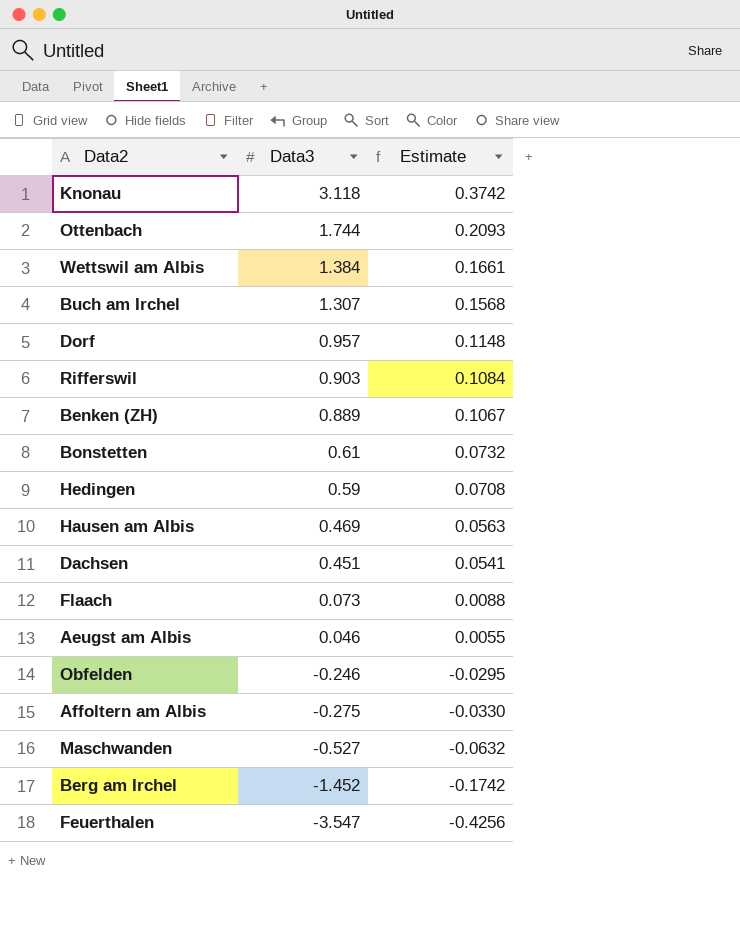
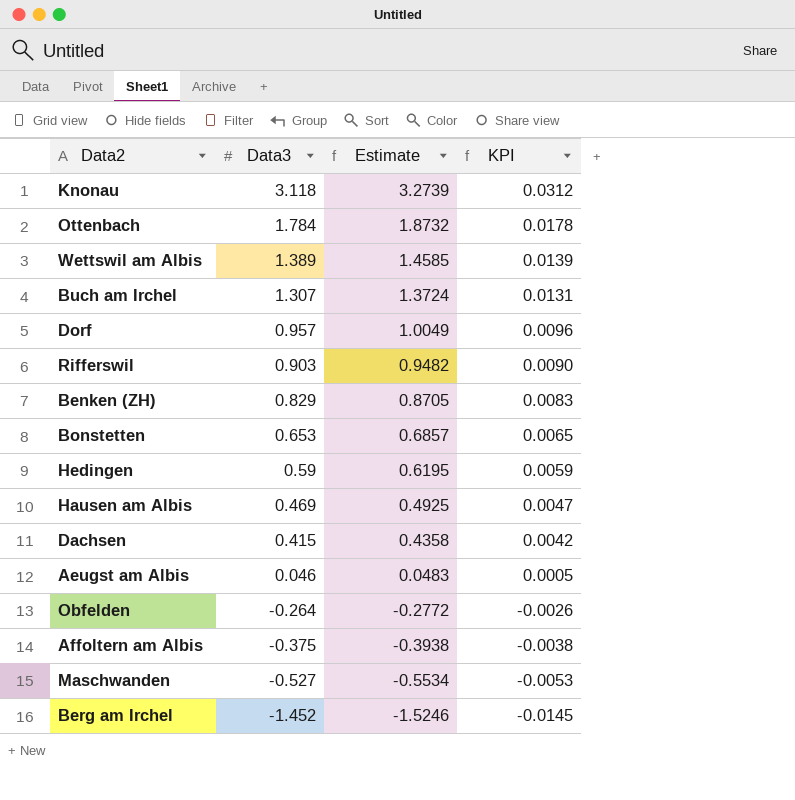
column Estimate | formula: [Data3] * 0.12 -> [Data3] * 1.05
column KPI | formula: none -> [Data3] * 0.01
row Flaach: 0.073 | 0.0088 -> none
row Feuerthalen: -3.547 | -0.4256 -> none
Ottenbach | Data3: 1.744 -> 1.784
Wettswil am Albis | Data3: 1.384 -> 1.389
Benken (ZH) | Data3: 0.889 -> 0.829
Bonstetten | Data3: 0.61 -> 0.653
Dachsen | Data3: 0.451 -> 0.415
Obfelden | Data3: -0.246 -> -0.264
Affoltern am Albis | Data3: -0.275 -> -0.375

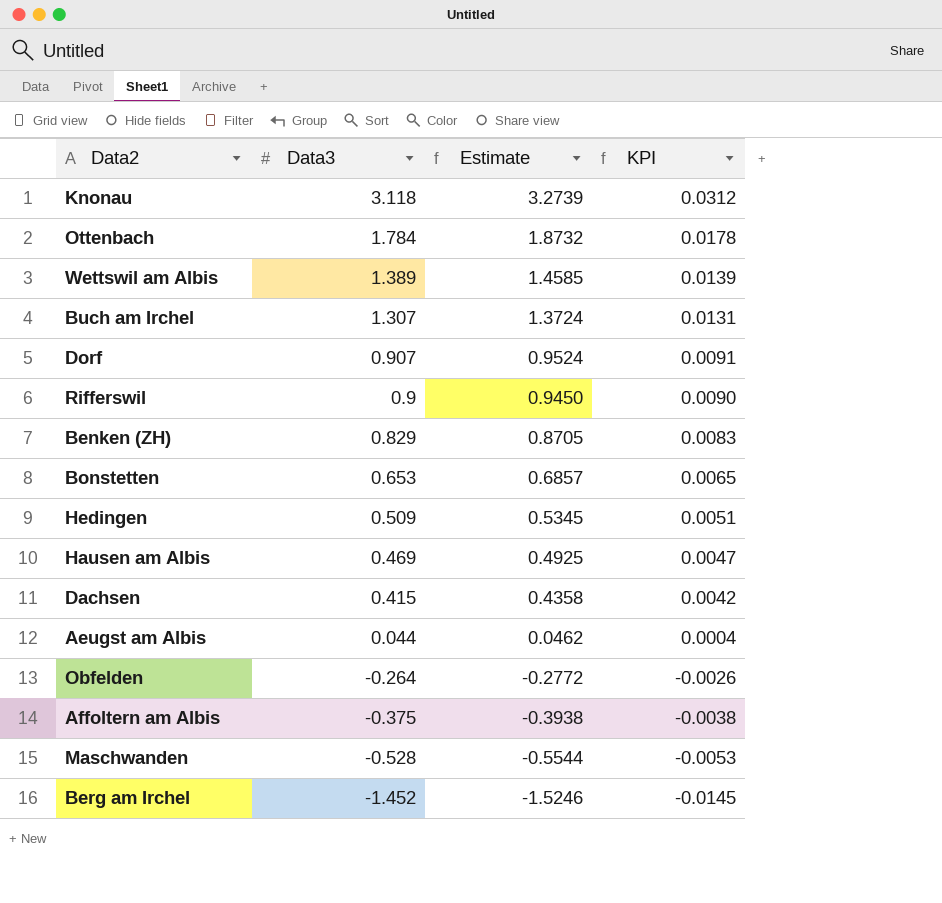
Dorf | Data3: 0.957 -> 0.907
Dorf | Estimate: 1.0049 -> 0.9524
Dorf | KPI: 0.0096 -> 0.0091
Rifferswil | Data3: 0.903 -> 0.9
Rifferswil | Estimate: 0.9482 -> 0.9450
Hedingen | Data3: 0.59 -> 0.509
Hedingen | Estimate: 0.6195 -> 0.5345
Hedingen | KPI: 0.0059 -> 0.0051
Aeugst am Albis | Data3: 0.046 -> 0.044
Aeugst am Albis | Estimate: 0.0483 -> 0.0462
Aeugst am Albis | KPI: 0.0005 -> 0.0004
Maschwanden | Data3: -0.527 -> -0.528
Maschwanden | Estimate: -0.5534 -> -0.5544

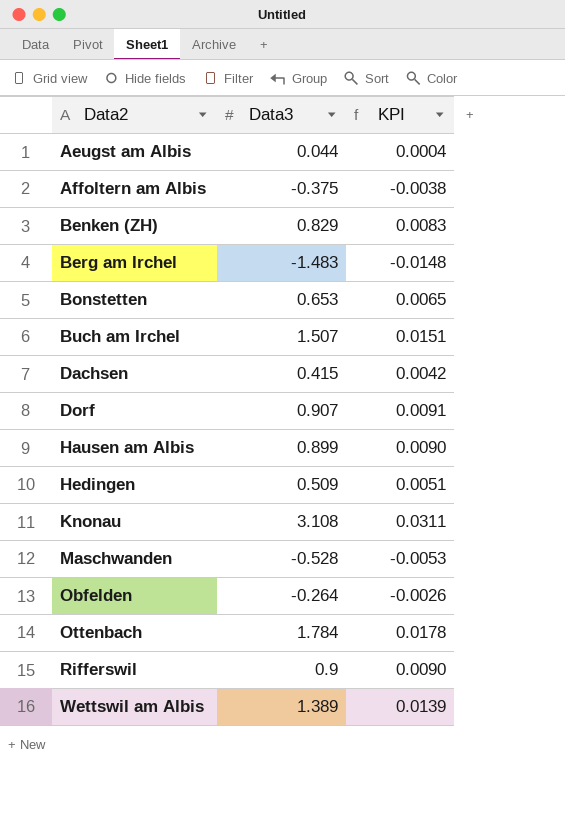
row order: Data3 descending -> Data2 ascending
column Estimate | formula: [Data3] * 1.05 -> none
Berg am Irchel | Data3: -1.452 -> -1.483
Berg am Irchel | KPI: -0.0145 -> -0.0148
Buch am Irchel | Data3: 1.307 -> 1.507
Buch am Irchel | KPI: 0.0131 -> 0.0151
Hausen am Albis | Data3: 0.469 -> 0.899
Hausen am Albis | KPI: 0.0047 -> 0.0090
Knonau | Data3: 3.118 -> 3.108
Knonau | KPI: 0.0312 -> 0.0311

